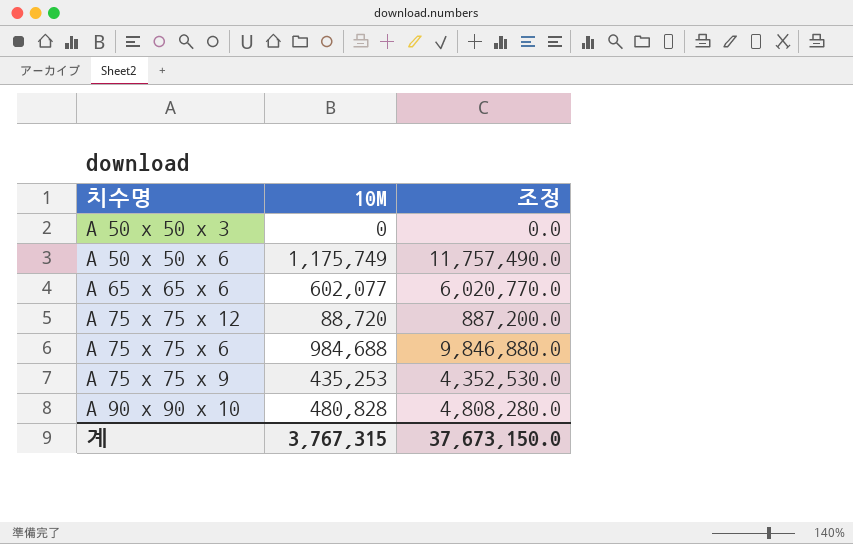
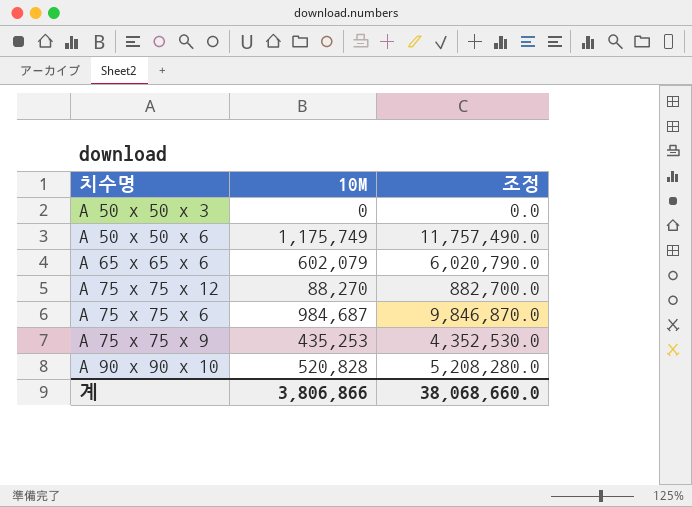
A 65 x 65 x 6 | 10M: 602,077 -> 602,079
A 65 x 65 x 6 | 조정: 6,020,770.0 -> 6,020,790.0
A 75 x 75 x 12 | 10M: 88,720 -> 88,270
A 75 x 75 x 12 | 조정: 887,200.0 -> 882,700.0
A 75 x 75 x 6 | 10M: 984,688 -> 984,687
A 75 x 75 x 6 | 조정: 9,846,880.0 -> 9,846,870.0
A 90 x 90 x 10 | 10M: 480,828 -> 520,828
A 90 x 90 x 10 | 조정: 4,808,280.0 -> 5,208,280.0
계 | 10M: 3,767,315 -> 3,806,866
계 | 조정: 37,673,150.0 -> 38,068,660.0

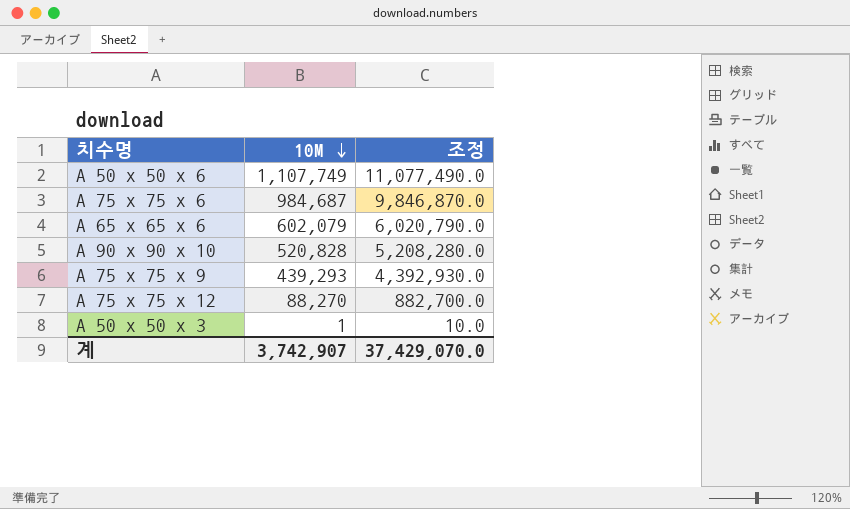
row order: none -> 10M descending
A 50 x 50 x 6 | 10M: 1,175,749 -> 1,107,749
A 50 x 50 x 6 | 조정: 11,757,490.0 -> 11,077,490.0
A 75 x 75 x 9 | 10M: 435,253 -> 439,293
A 75 x 75 x 9 | 조정: 4,352,530.0 -> 4,392,930.0
A 50 x 50 x 3 | 10M: 0 -> 1
A 50 x 50 x 3 | 조정: 0.0 -> 10.0
계 | 10M: 3,806,866 -> 3,742,907
계 | 조정: 38,068,660.0 -> 37,429,070.0

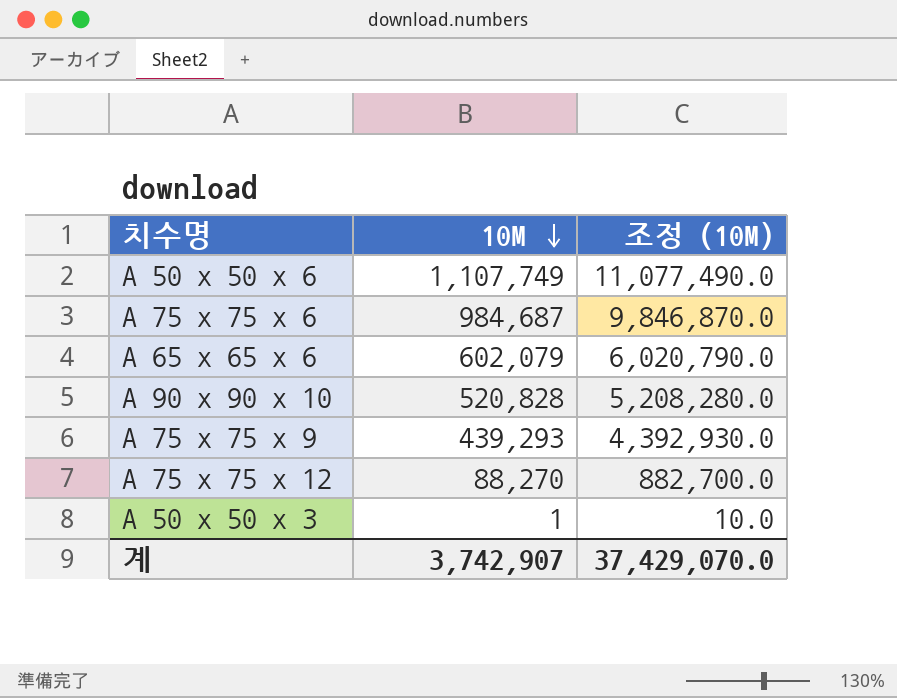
column name: 조정 -> 조정 (10M)

